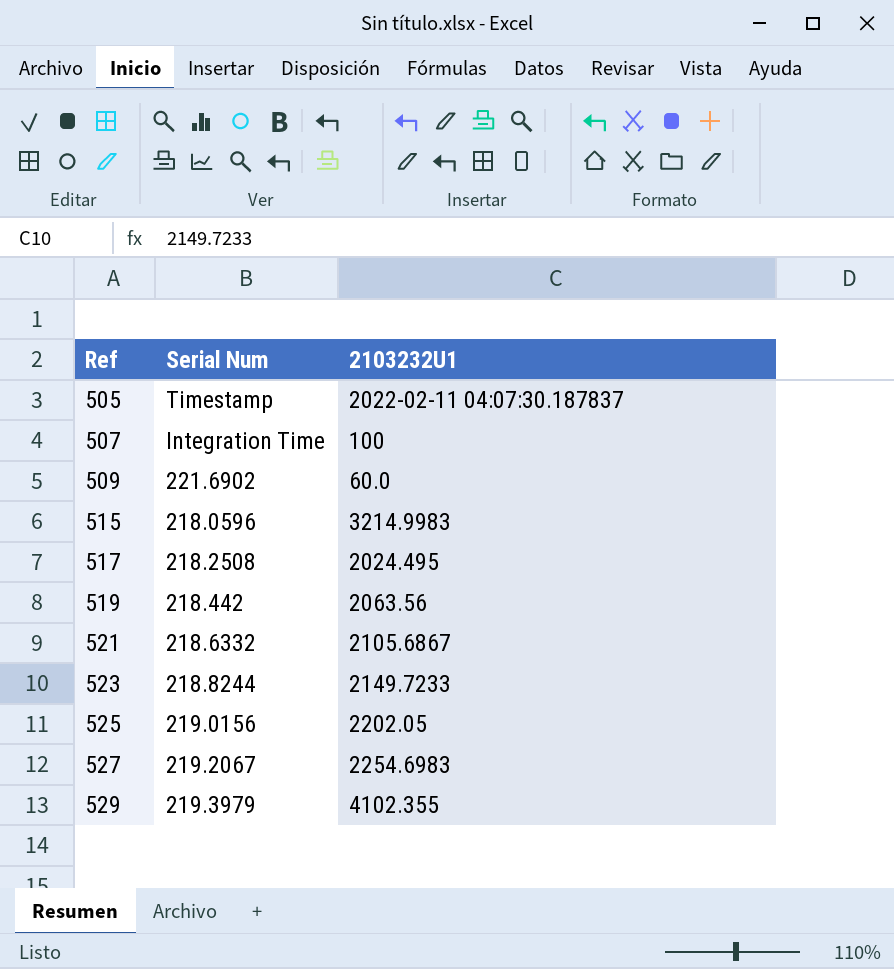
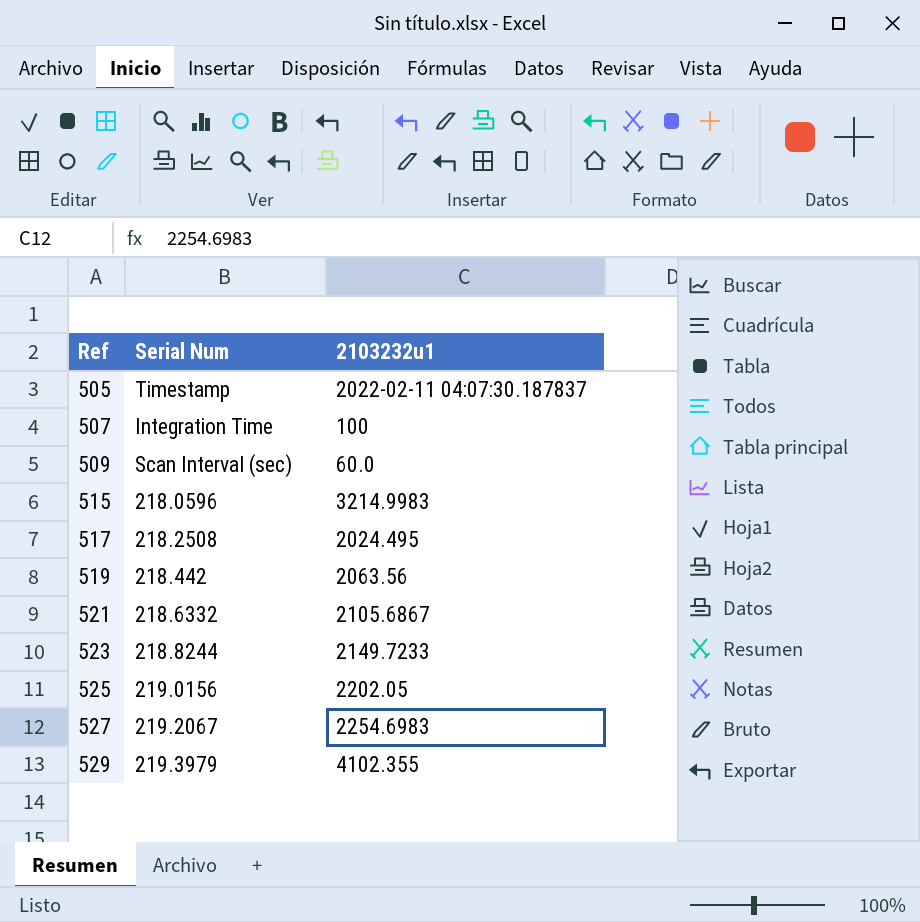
column name: 2103232U1 -> 2103232u1
509 | Serial Num: 221.6902 -> Scan Interval (sec)

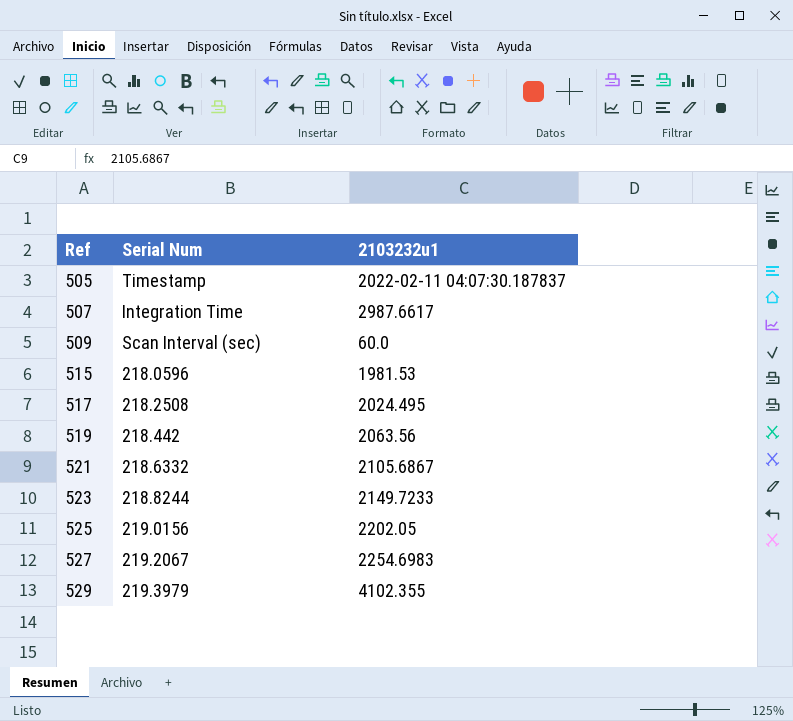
507 | 2103232u1: 100 -> 2987.6617
515 | 2103232u1: 3214.9983 -> 1981.53

